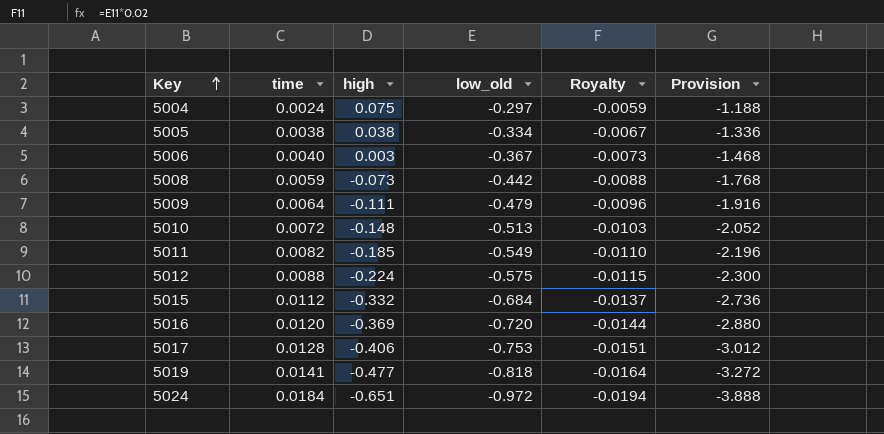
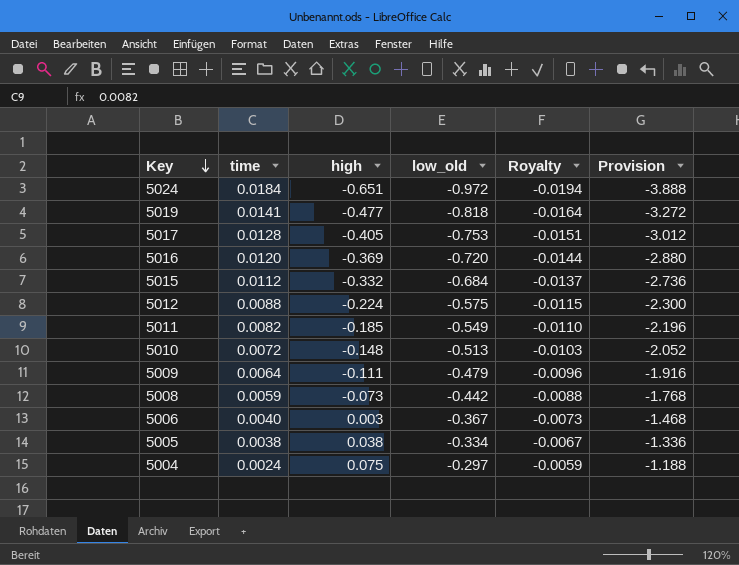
row order: Key ascending -> Key descending
5017 | high: -0.406 -> -0.405

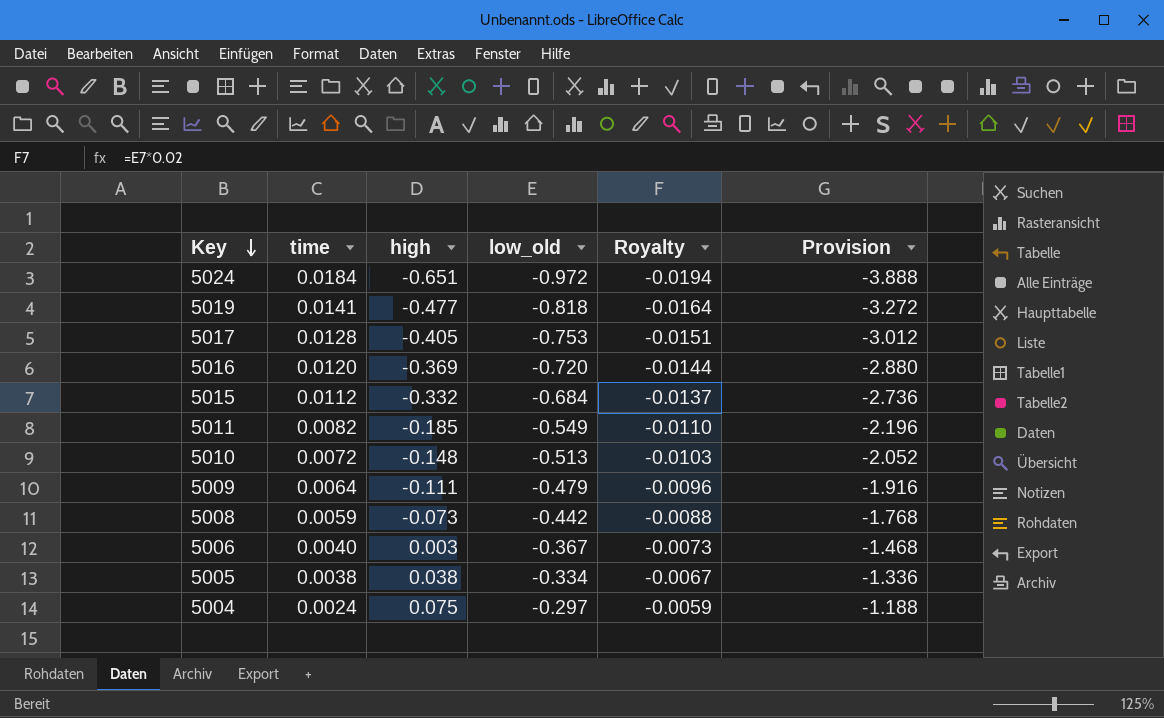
row 5012: 0.0088 | -0.224 | -0.575 | -0.0115 | -2.300 -> none

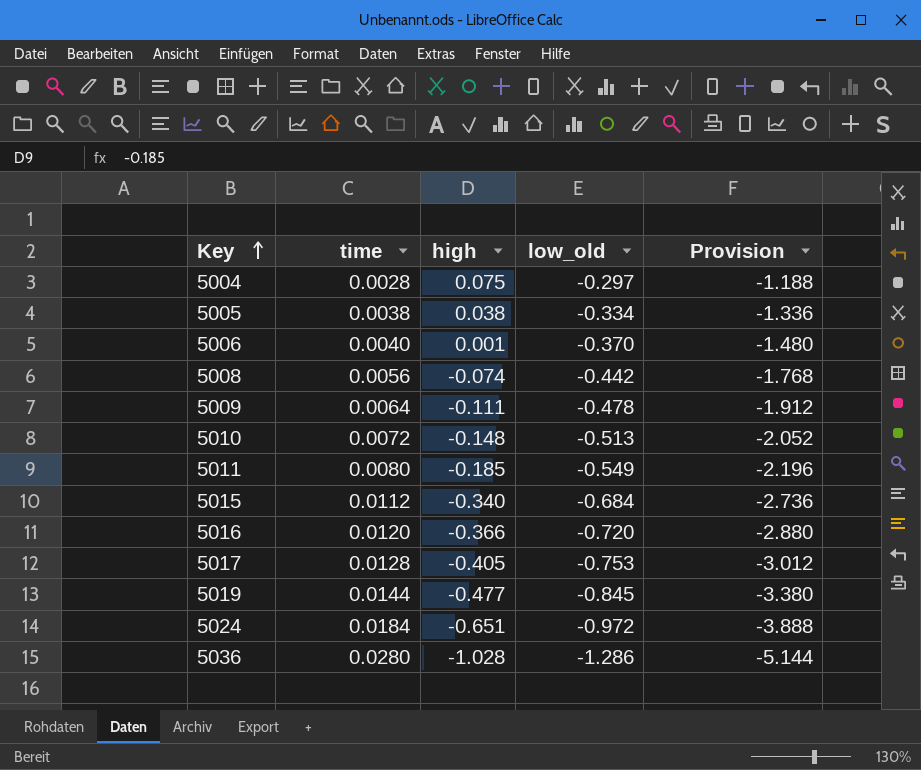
row order: Key descending -> Key ascending
column Royalty | formula: [low_old] * 0.02 -> none
5004 | time: 0.0024 -> 0.0028
5006 | high: 0.003 -> 0.001
5006 | low_old: -0.367 -> -0.370
5006 | Provision: -1.468 -> -1.480
5008 | time: 0.0059 -> 0.0056
5008 | high: -0.073 -> -0.074
5009 | low_old: -0.479 -> -0.478
5009 | Provision: -1.916 -> -1.912
5011 | time: 0.0082 -> 0.0080
5015 | high: -0.332 -> -0.340
5016 | high: -0.369 -> -0.366
5019 | time: 0.0141 -> 0.0144
5019 | low_old: -0.818 -> -0.845
5019 | Provision: -3.272 -> -3.380
row 5036: none -> 0.0280 | -1.028 | -1.286 | -5.144

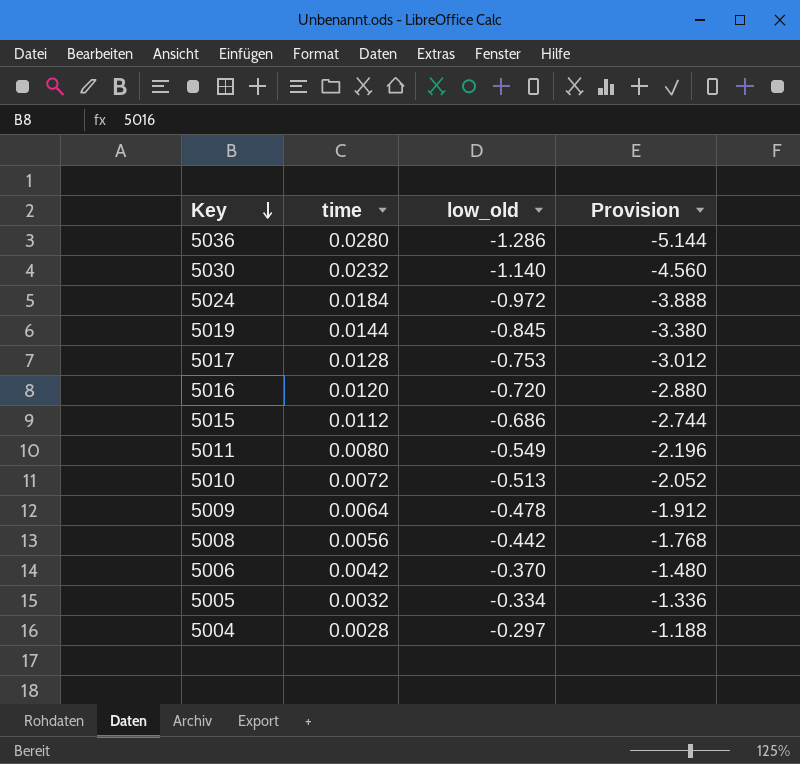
row order: Key ascending -> Key descending
column high | position: 3 -> none
row 5030: none -> 0.0232 | -1.140 | -4.560
5015 | low_old: -0.684 -> -0.686
5015 | Provision: -2.736 -> -2.744
5006 | time: 0.0040 -> 0.0042
5005 | time: 0.0038 -> 0.0032

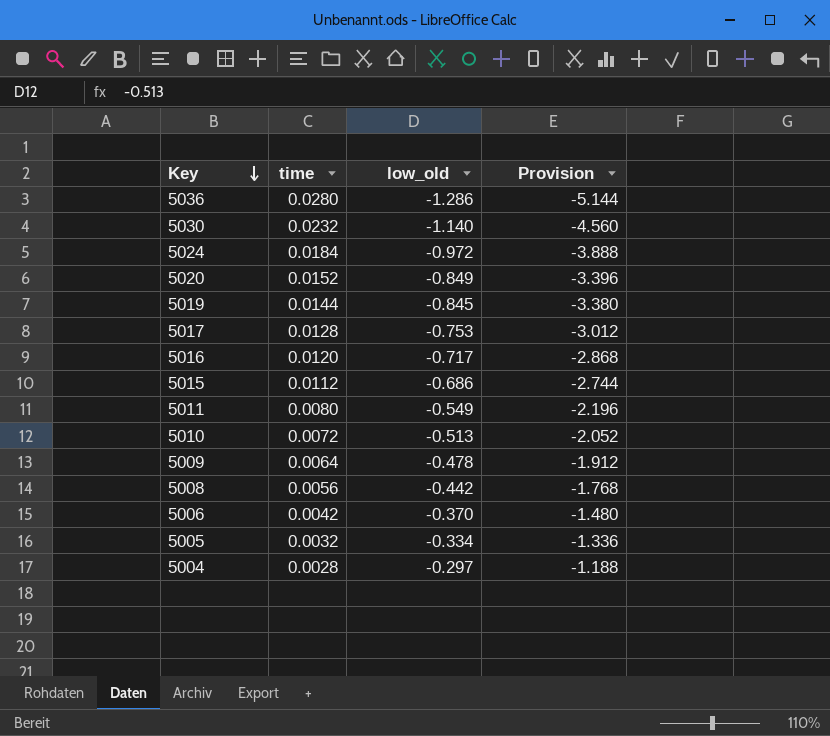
row 5020: none -> 0.0152 | -0.849 | -3.396
5016 | low_old: -0.720 -> -0.717
5016 | Provision: -2.880 -> -2.868

